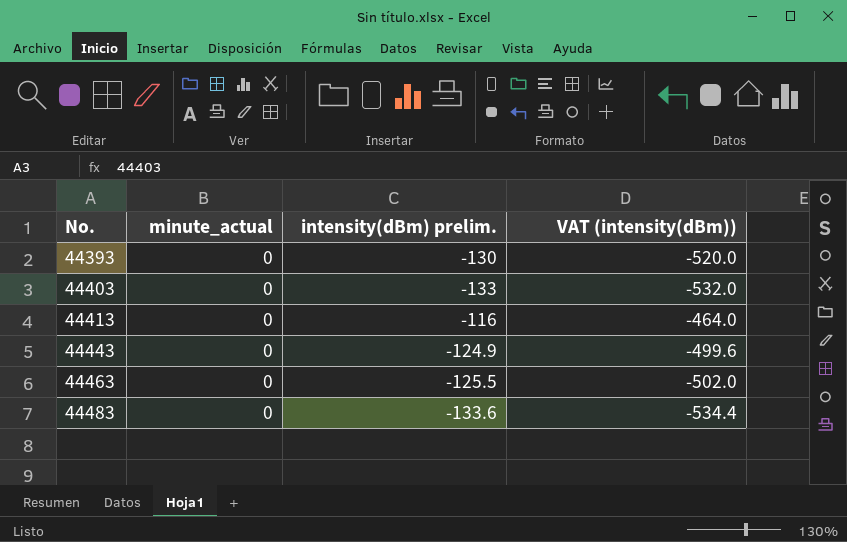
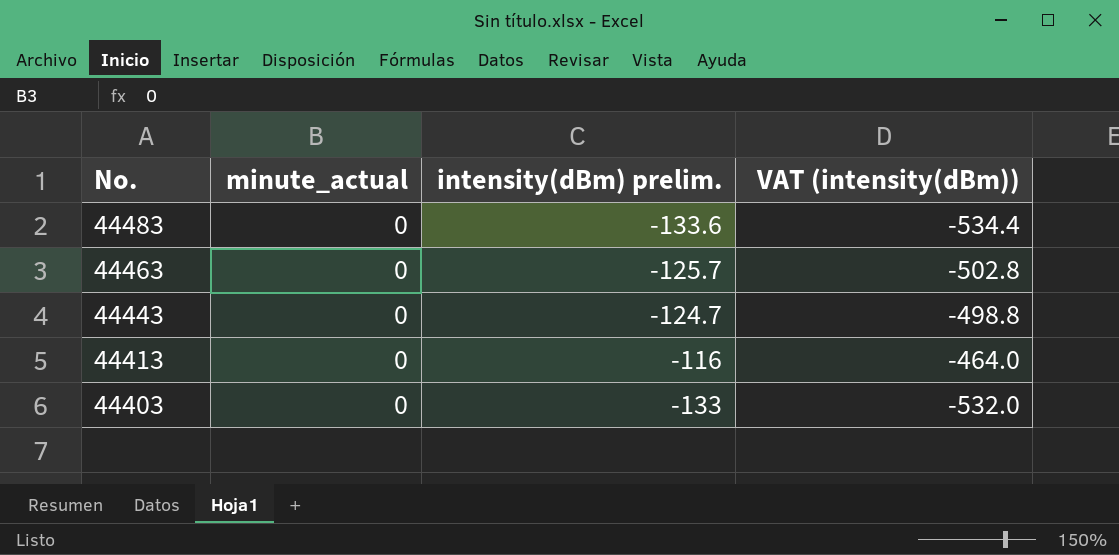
row order: No. ascending -> No. descending
row 44393: 0 | -130 | -520.0 -> none
44463 | intensity(dBm) prelim.: -125.5 -> -125.7
44463 | VAT (intensity(dBm)): -502.0 -> -502.8
44443 | intensity(dBm) prelim.: -124.9 -> -124.7
44443 | VAT (intensity(dBm)): -499.6 -> -498.8

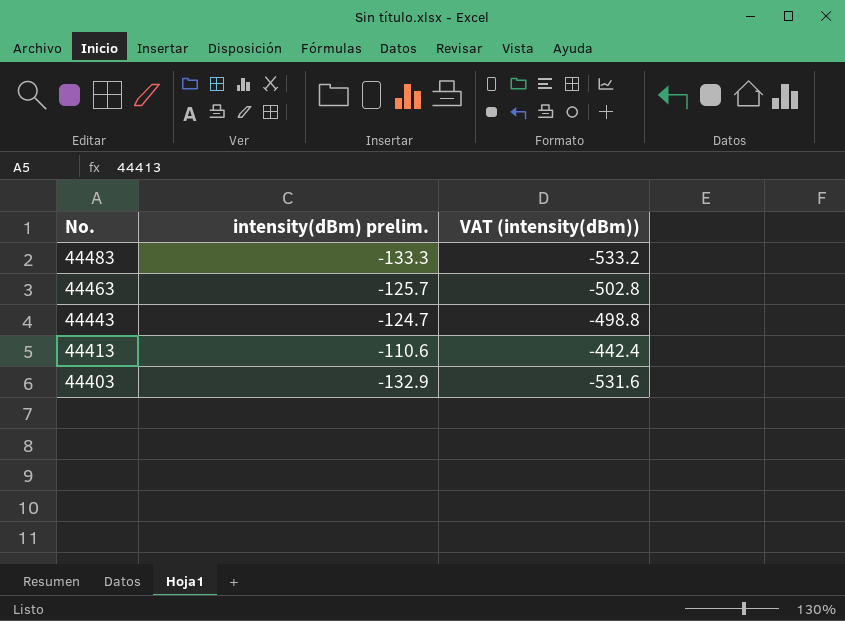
column minute_actual | position: 2 -> none
44483 | intensity(dBm) prelim.: -133.6 -> -133.3
44483 | VAT (intensity(dBm)): -534.4 -> -533.2
44413 | intensity(dBm) prelim.: -116 -> -110.6
44413 | VAT (intensity(dBm)): -464.0 -> -442.4
44403 | intensity(dBm) prelim.: -133 -> -132.9
44403 | VAT (intensity(dBm)): -532.0 -> -531.6

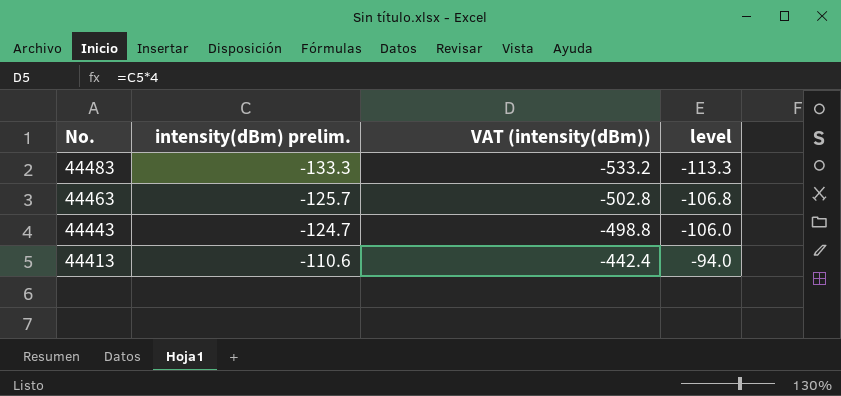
column level | formula: none -> [intensity(dBm) prelim.] * 0.85
row 44403: -132.9 | -531.6 -> none

